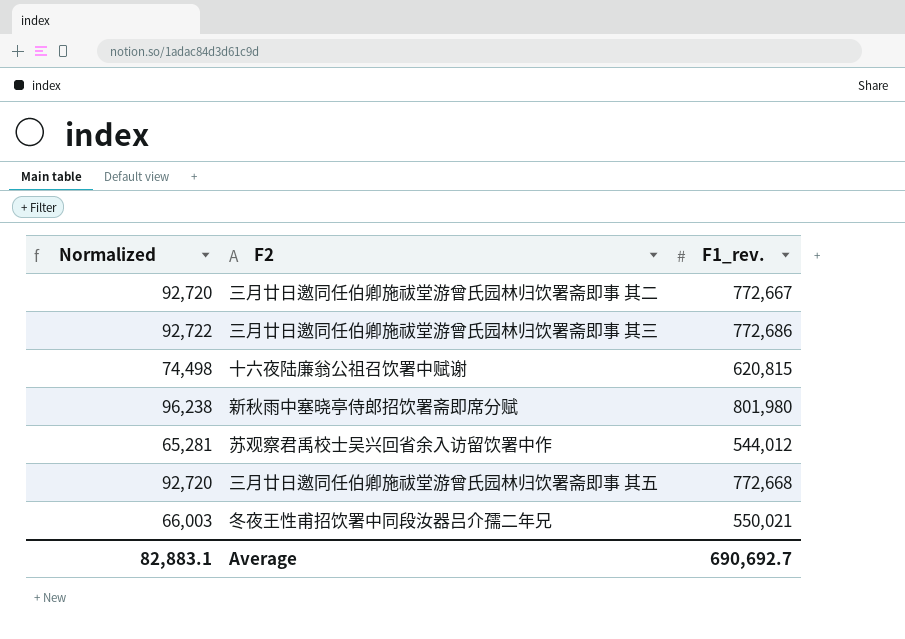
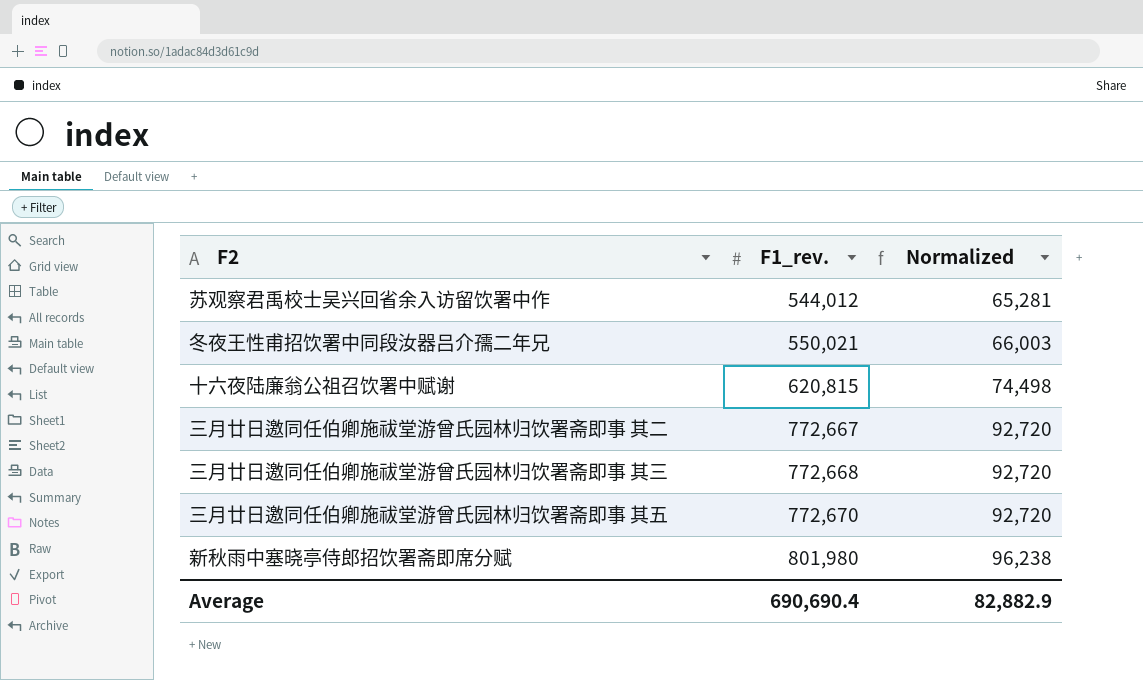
row order: none -> F1_rev. ascending
column Normalized | position: 1 -> 3
三月廿日邀同任伯卿施祓堂游曾氏园林归饮署斋即事 其三 | F1_rev.: 772,686 -> 772,668
三月廿日邀同任伯卿施祓堂游曾氏园林归饮署斋即事 其三 | Normalized: 92,722 -> 92,720
三月廿日邀同任伯卿施祓堂游曾氏园林归饮署斋即事 其五 | F1_rev.: 772,668 -> 772,670
Average | F1_rev.: 690,692.7 -> 690,690.4
Average | Normalized: 82,883.1 -> 82,882.9

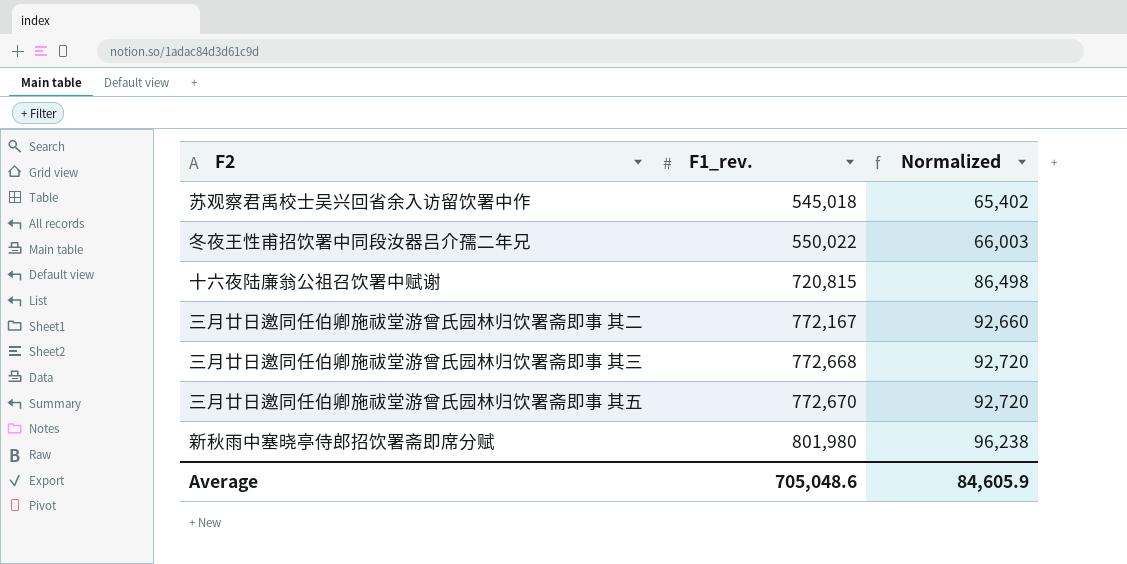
苏观察君禹校士吴兴回省余入访留饮署中作 | F1_rev.: 544,012 -> 545,018
苏观察君禹校士吴兴回省余入访留饮署中作 | Normalized: 65,281 -> 65,402
冬夜王性甫招饮署中同段汝器吕介孺二年兄 | F1_rev.: 550,021 -> 550,022
十六夜陆廉翁公祖召饮署中赋谢 | F1_rev.: 620,815 -> 720,815
十六夜陆廉翁公祖召饮署中赋谢 | Normalized: 74,498 -> 86,498
三月廿日邀同任伯卿施祓堂游曾氏园林归饮署斋即事 其二 | F1_rev.: 772,667 -> 772,167
三月廿日邀同任伯卿施祓堂游曾氏园林归饮署斋即事 其二 | Normalized: 92,720 -> 92,660
Average | F1_rev.: 690,690.4 -> 705,048.6
Average | Normalized: 82,882.9 -> 84,605.9

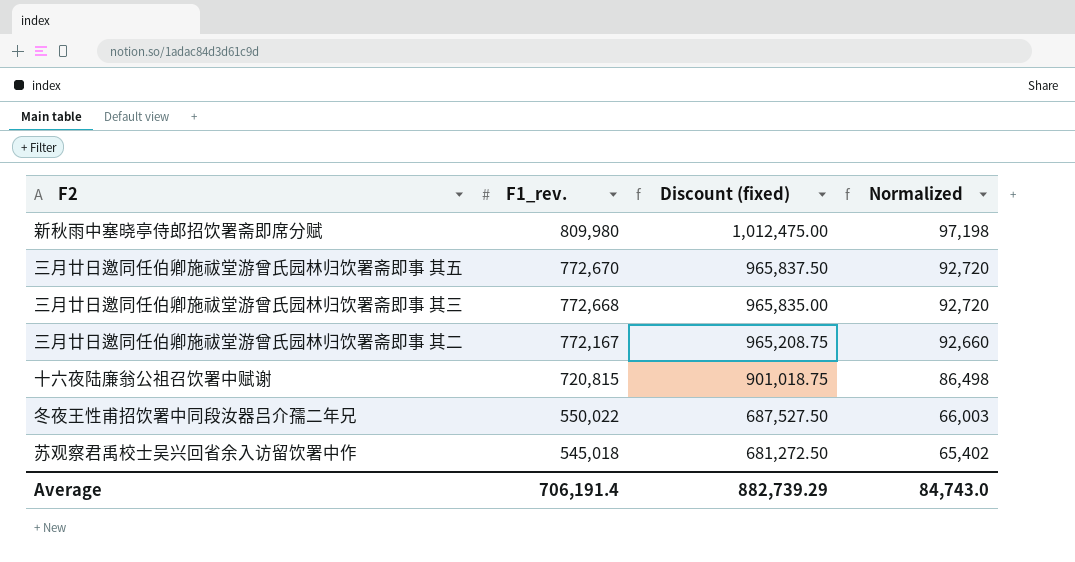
row order: F1_rev. ascending -> F1_rev. descending
column Discount (fixed) | formula: none -> [F1_rev.] * 1.25
新秋雨中塞晓亭侍郎招饮署斋即席分赋 | F1_rev.: 801,980 -> 809,980
新秋雨中塞晓亭侍郎招饮署斋即席分赋 | Normalized: 96,238 -> 97,198
Average | F1_rev.: 705,048.6 -> 706,191.4
Average | Normalized: 84,605.9 -> 84,743.0

